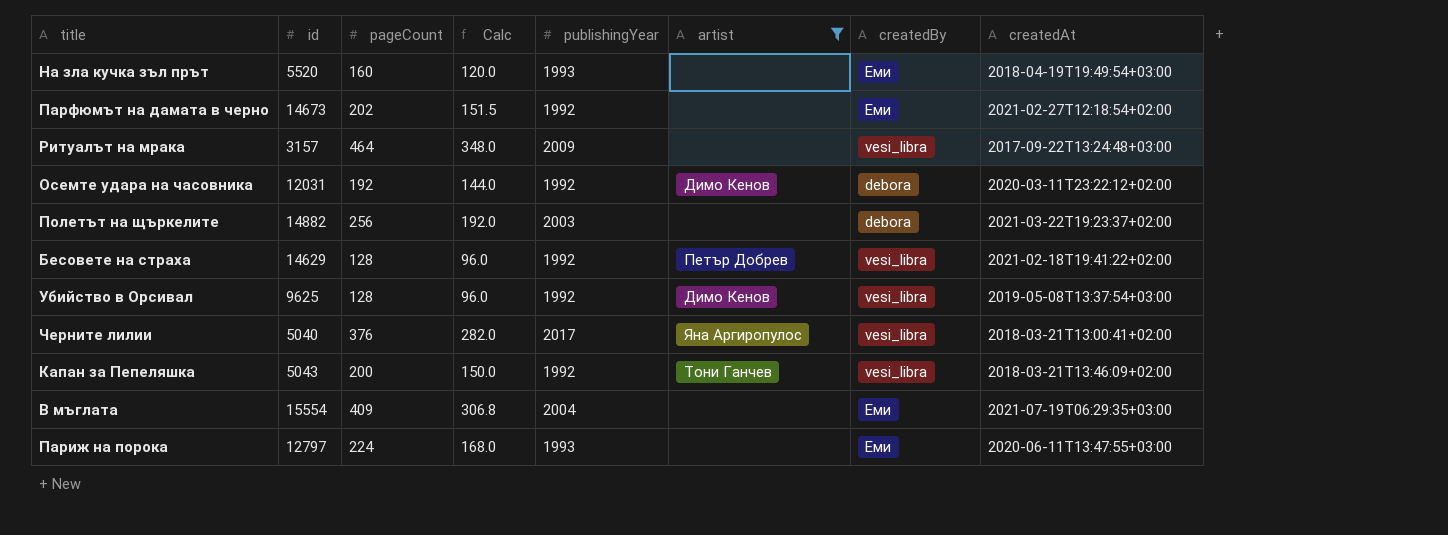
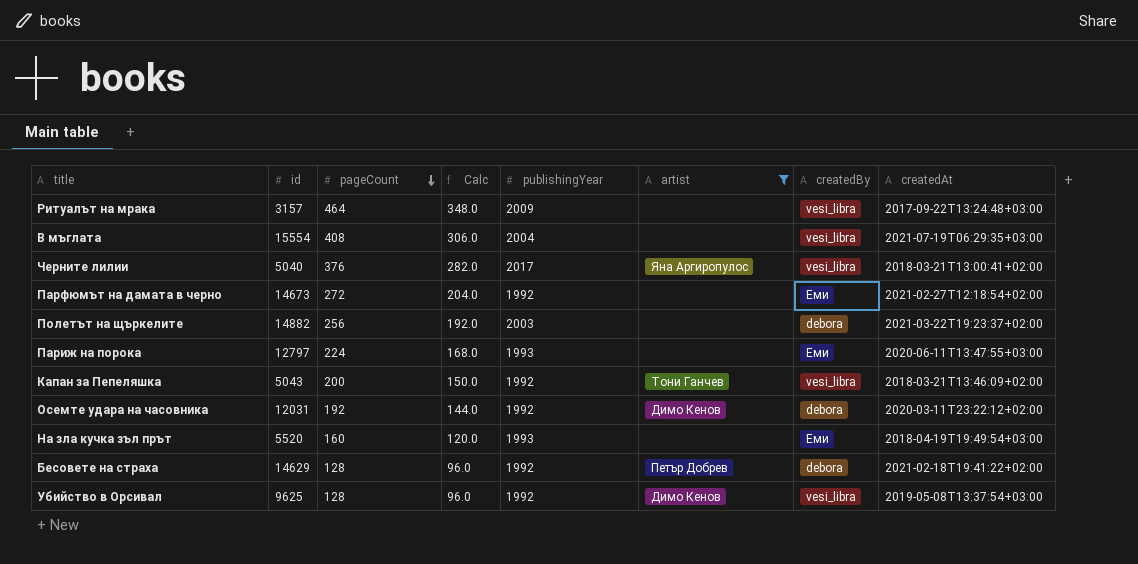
row order: none -> pageCount descending
В мъглата | pageCount: 409 -> 408
В мъглата | Calc: 306.8 -> 306.0
В мъглата | createdBy: Еми -> vesi_libra
Парфюмът на дамата в черно | pageCount: 202 -> 272
Парфюмът на дамата в черно | Calc: 151.5 -> 204.0
Бесовете на страха | createdBy: vesi_libra -> debora

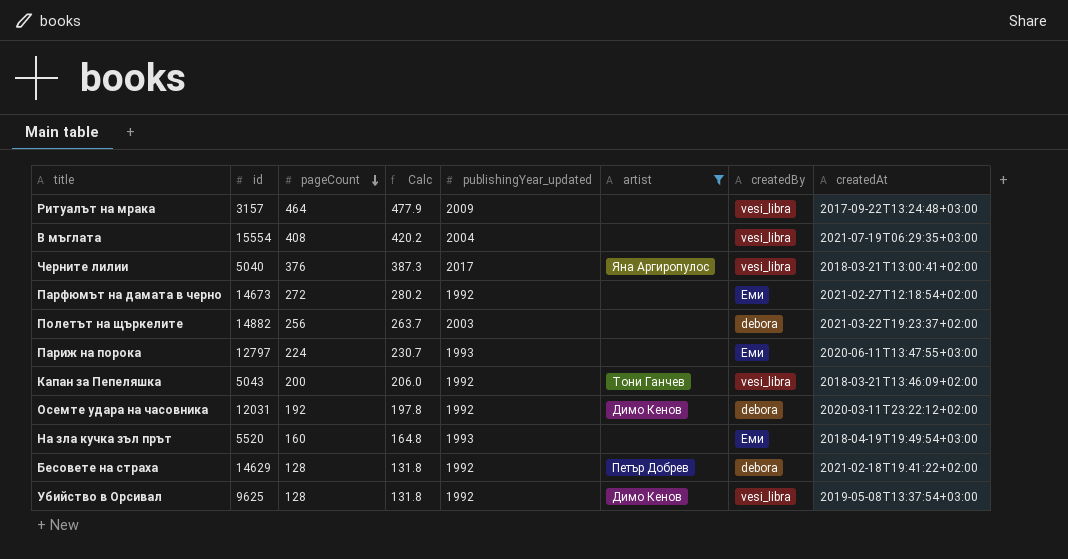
column Calc | formula: [pageCount] * 0.75 -> [pageCount] * 1.03
column name: publishingYear -> publishingYear_updated

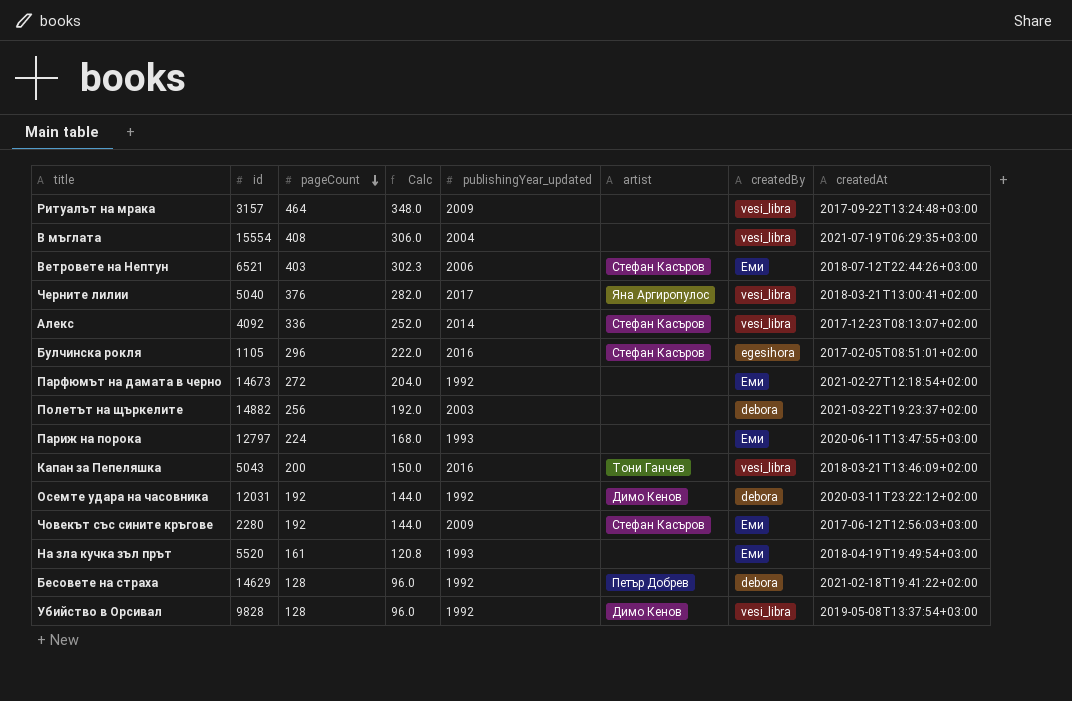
filter: artist != Стефан Касъров -> none
column Calc | formula: [pageCount] * 1.03 -> [pageCount] * 0.75
Капан за Пепеляшка | publishingYear_updated: 1992 -> 2016
На зла кучка зъл прът | pageCount: 160 -> 161
Убийство в Орсивал | id: 9625 -> 9828

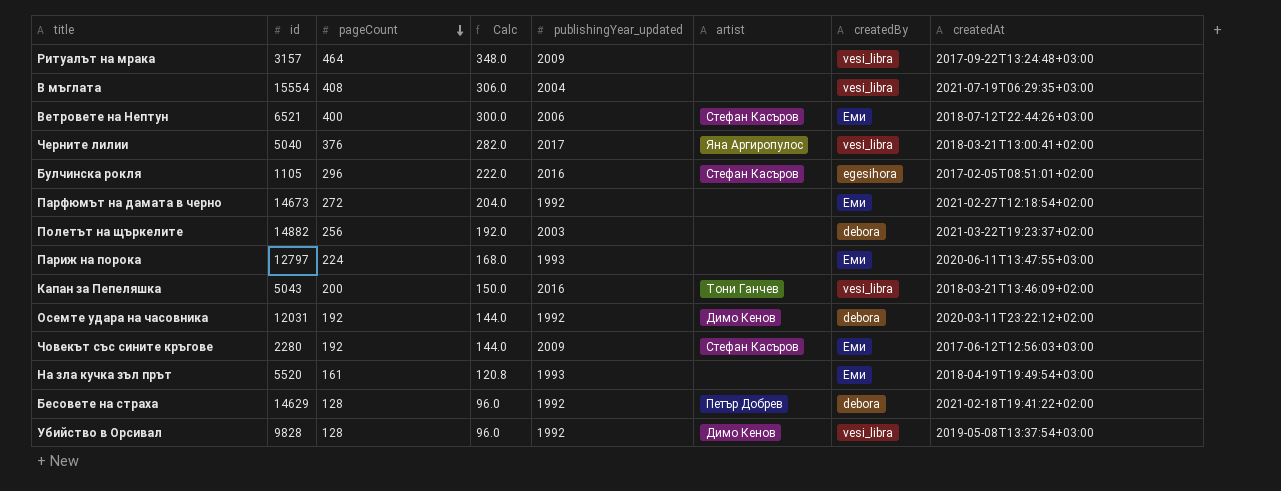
row Алекс: 4092 | 336 | 252.0 | 2014 | Стефан Касъров | vesi_libra | 2017-12-23T08:13:07+02:00 -> none
Ветровете на Нептун | pageCount: 403 -> 400
Ветровете на Нептун | Calc: 302.3 -> 300.0

